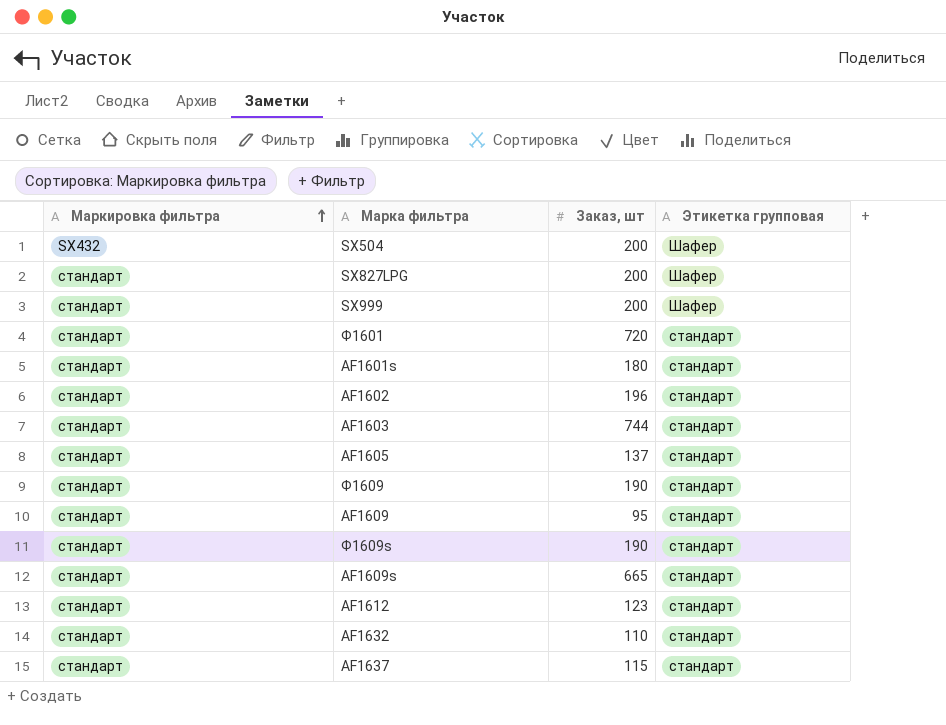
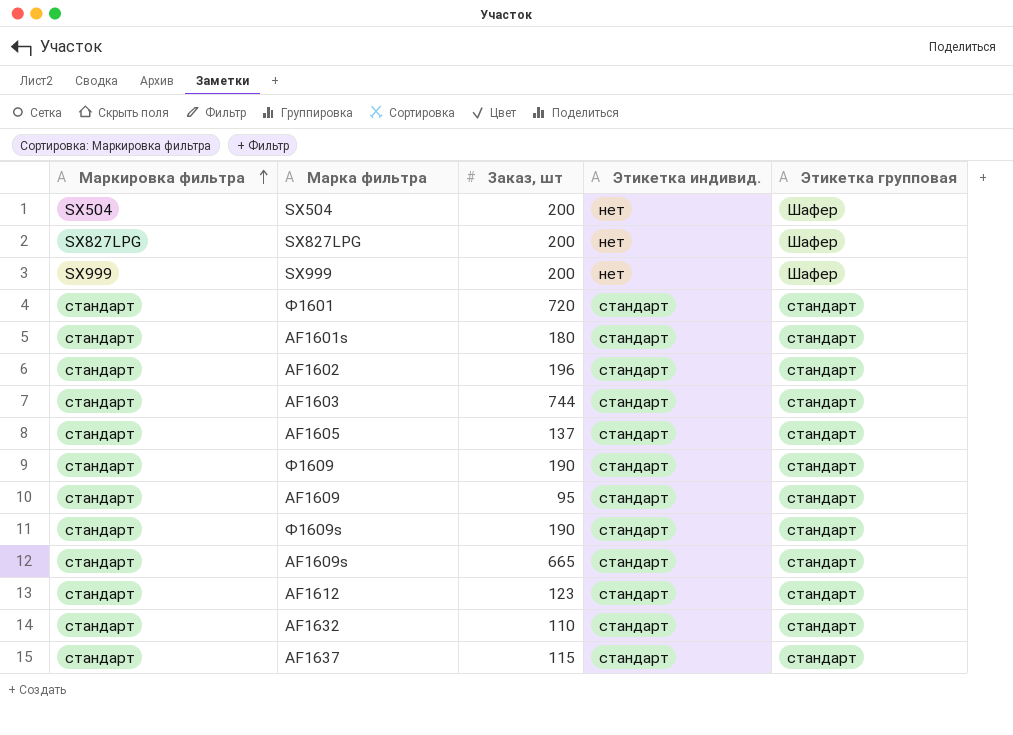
column Этикетка индивид. | position: none -> 4
SX504 | Маркировка фильтра: SX432 -> SX504
SX827LPG | Маркировка фильтра: стандарт -> SX827LPG
SX999 | Маркировка фильтра: стандарт -> SX999

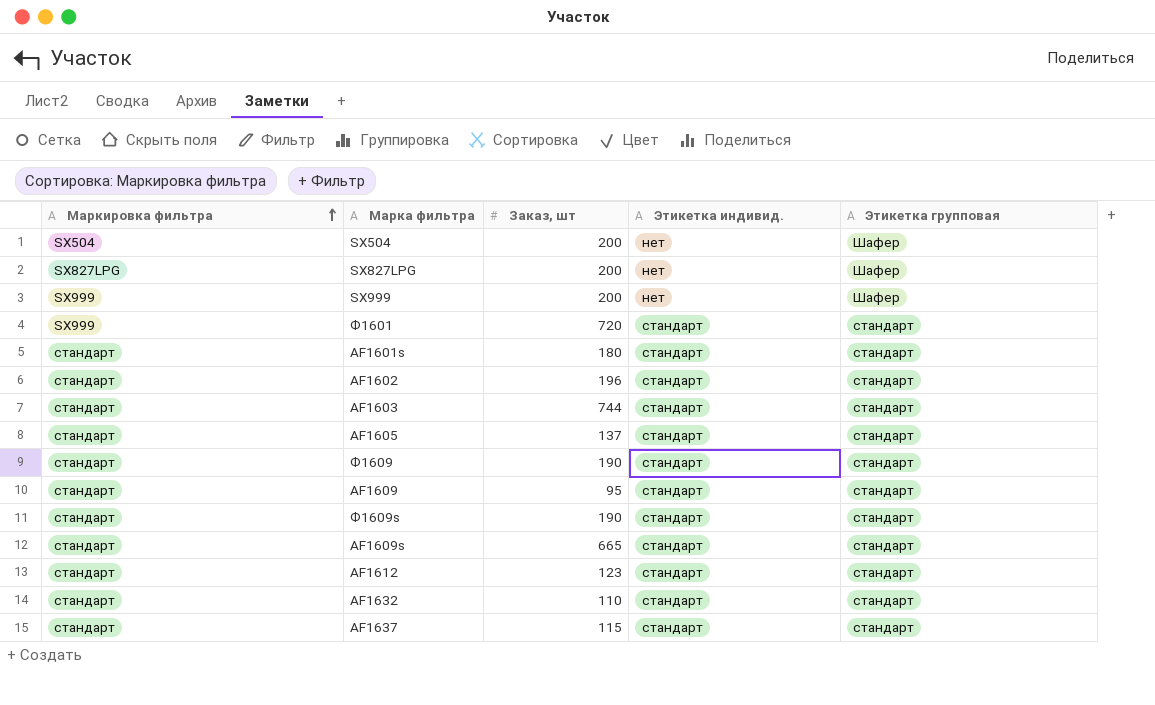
Ф1601 | Маркировка фильтра: стандарт -> SX999

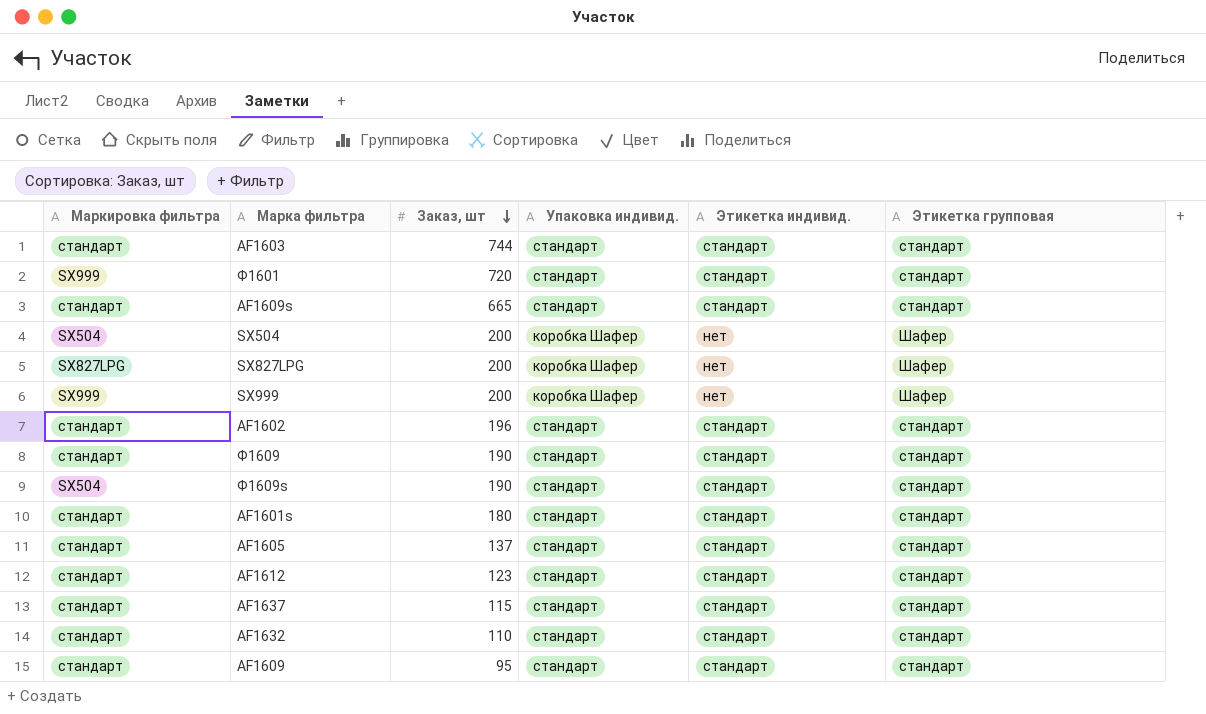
row order: Маркировка фильтра ascending -> Заказ, шт descending
column Упаковка индивид. | position: none -> 4
Ф1609s | Маркировка фильтра: стандарт -> SX504

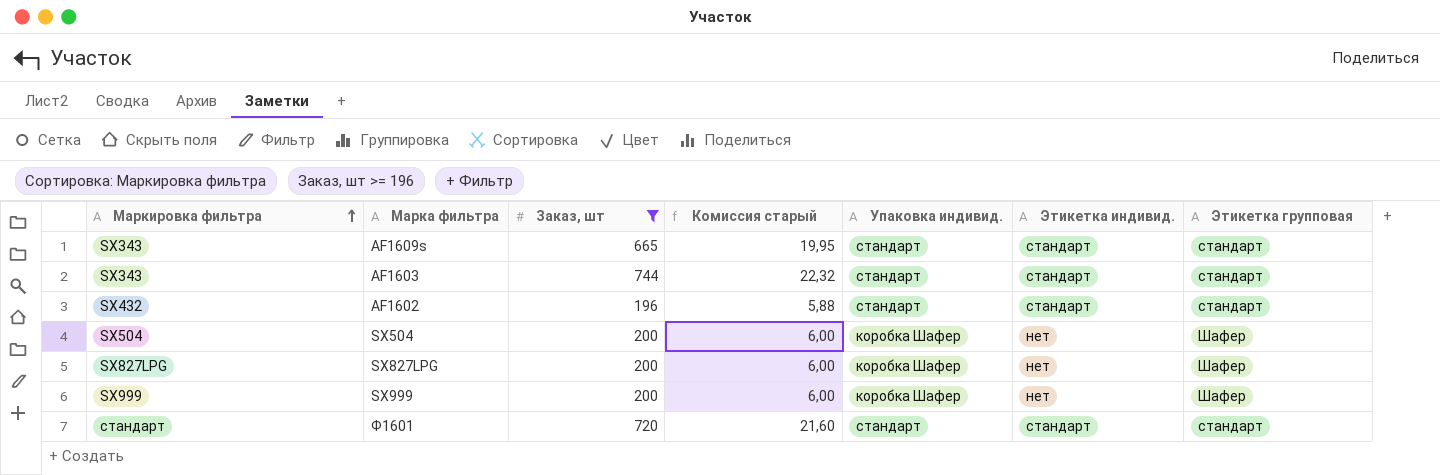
filter: none -> Заказ, шт >= 196
row order: Заказ, шт descending -> Маркировка фильтра ascending
column Комиссия старый | formula: none -> [Заказ, шт] * 0,03
AF1609s | Маркировка фильтра: стандарт -> SX343
AF1603 | Маркировка фильтра: стандарт -> SX343
AF1602 | Маркировка фильтра: стандарт -> SX432
Ф1601 | Маркировка фильтра: SX999 -> стандарт

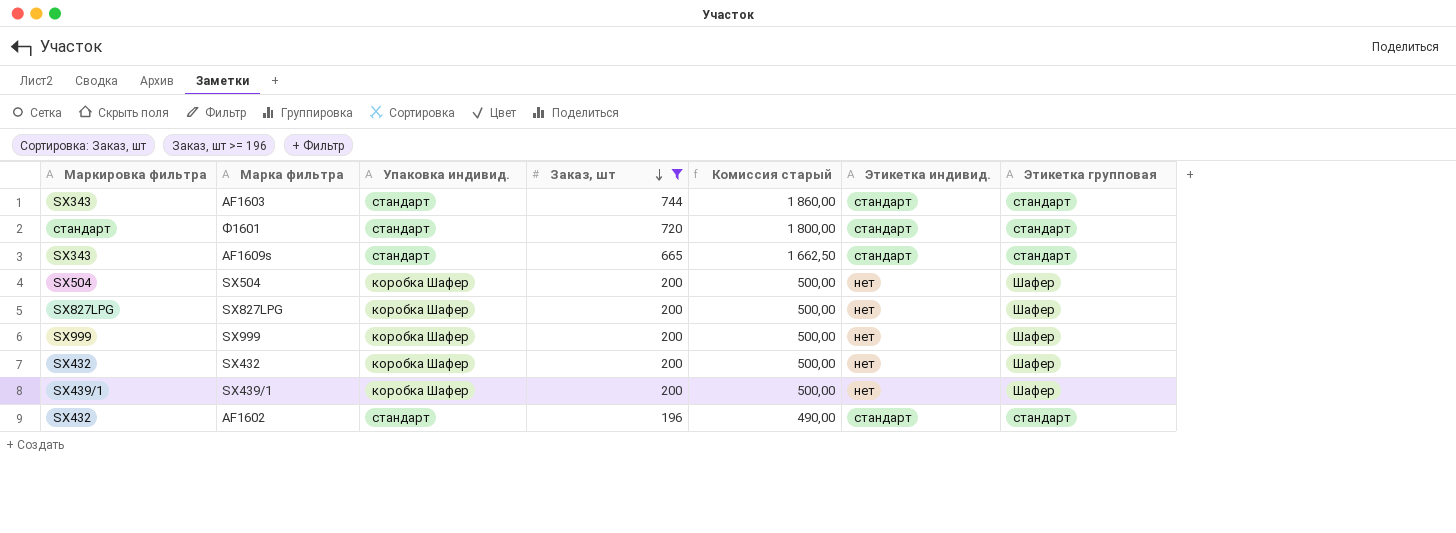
row order: Маркировка фильтра ascending -> Заказ, шт descending
column Упаковка индивид. | position: 5 -> 3
column Комиссия старый | formula: [Заказ, шт] * 0,03 -> [Заказ, шт] * 2,5
row SX432: none -> SX432 | коробка Шафер | 200 | 500,00 | нет | Шафер
row SX439/1: none -> SX439/1 | коробка Шафер | 200 | 500,00 | нет | Шафер

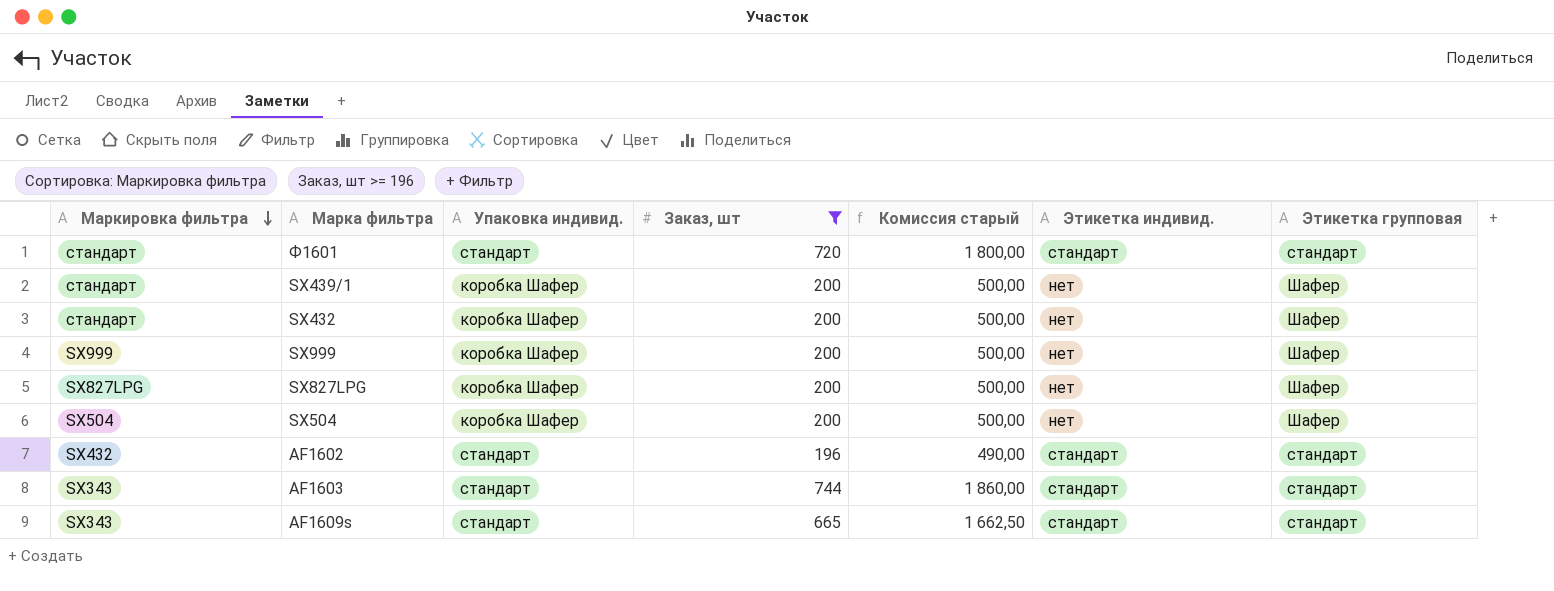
row order: Заказ, шт descending -> Маркировка фильтра descending
SX439/1 | Маркировка фильтра: SX439/1 -> стандарт
SX432 | Маркировка фильтра: SX432 -> стандарт

